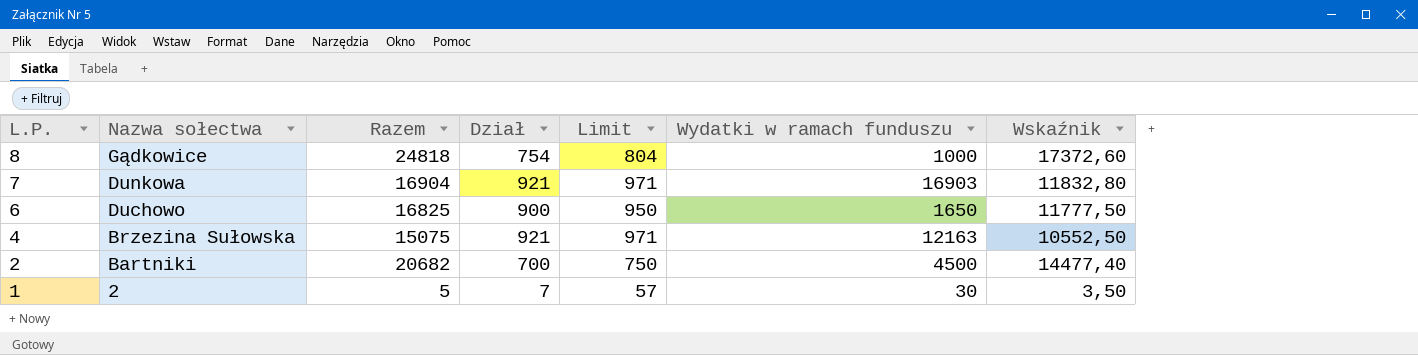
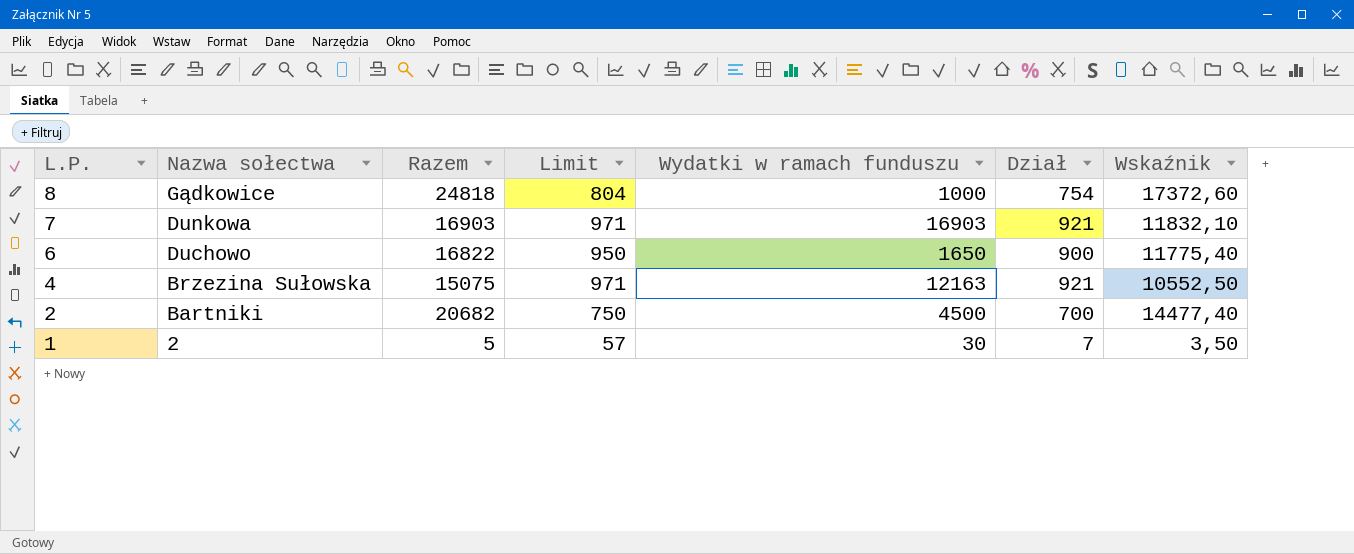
column Dział | position: 4 -> 6
7 | Razem: 16904 -> 16903
7 | Wskaźnik: 11832,80 -> 11832,10
6 | Razem: 16825 -> 16822
6 | Wskaźnik: 11777,50 -> 11775,40

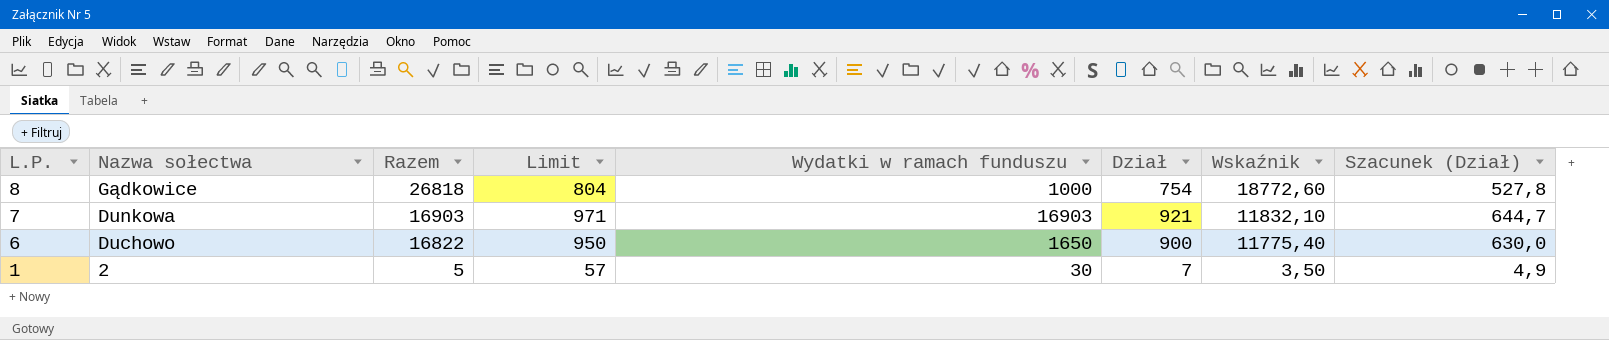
column Szacunek (Dział) | formula: none -> [Dział] * 0,7
row 4: Brzezina Sułowska | 15075 | 971 | 12163 | 921 | 10552,50 -> none
row 2: Bartniki | 20682 | 750 | 4500 | 700 | 14477,40 -> none
8 | Razem: 24818 -> 26818
8 | Wskaźnik: 17372,60 -> 18772,60

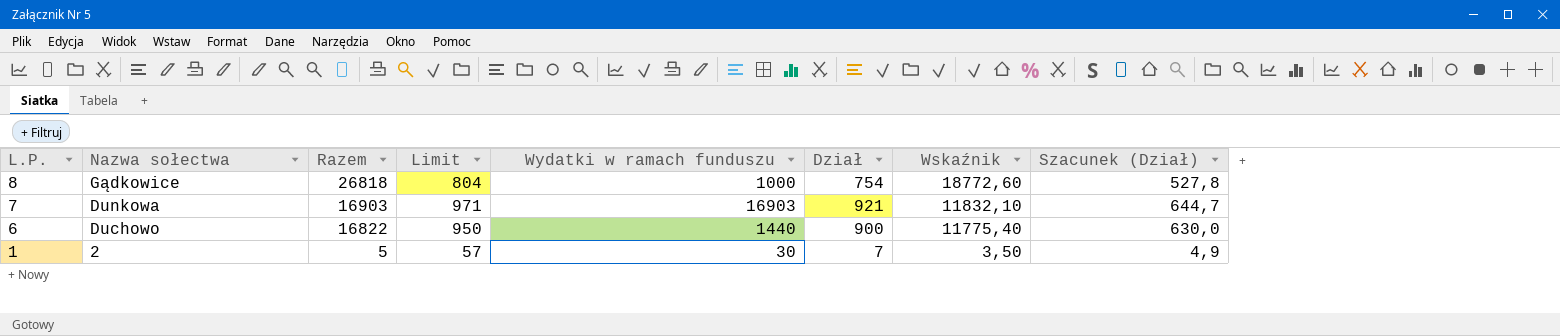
6 | Wydatki w ramach funduszu: 1650 -> 1440

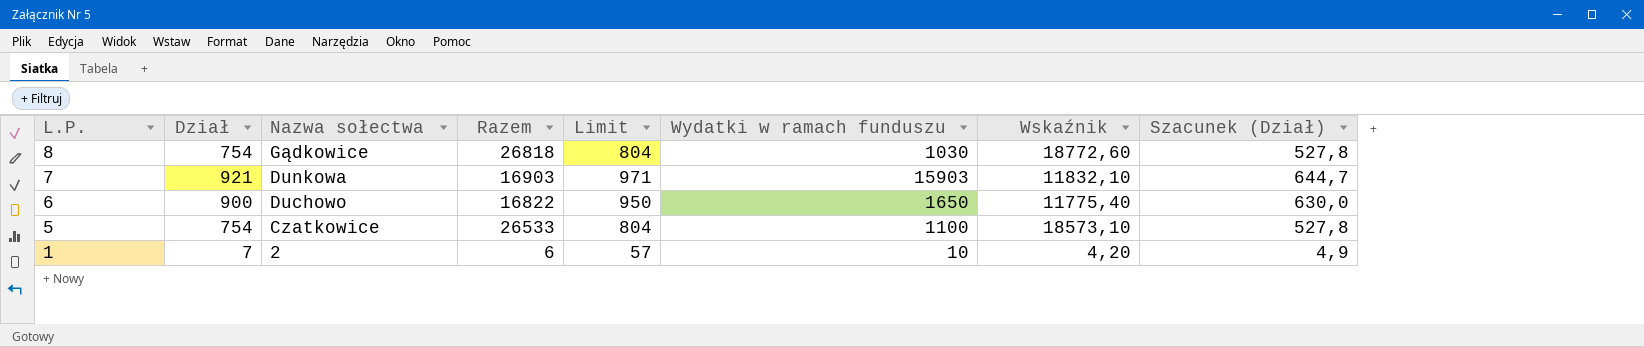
column Dział | position: 6 -> 2
8 | Wydatki w ramach funduszu: 1000 -> 1030
7 | Wydatki w ramach funduszu: 16903 -> 15903
6 | Wydatki w ramach funduszu: 1440 -> 1650
row 5: none -> 754 | Czatkowice | 26533 | 804 | 1100 | 18573,10 | 527,8
1 | Razem: 5 -> 6
1 | Wydatki w ramach funduszu: 30 -> 10
1 | Wskaźnik: 3,50 -> 4,20

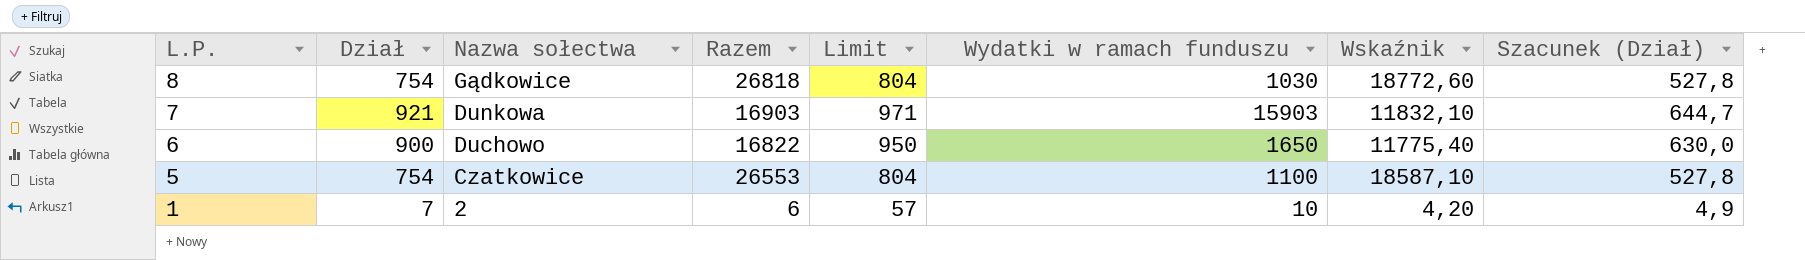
5 | Razem: 26533 -> 26553
5 | Wskaźnik: 18573,10 -> 18587,10

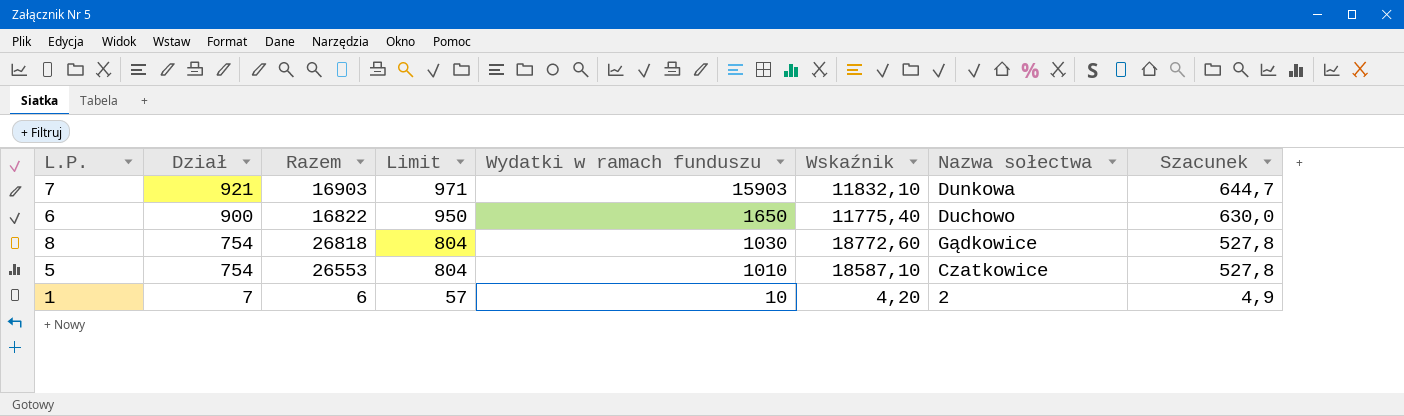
row order: L.P. descending -> Dział descending
column Nazwa sołectwa | position: 3 -> 7
column name: Szacunek (Dział) -> Szacunek
5 | Wydatki w ramach funduszu: 1100 -> 1010

